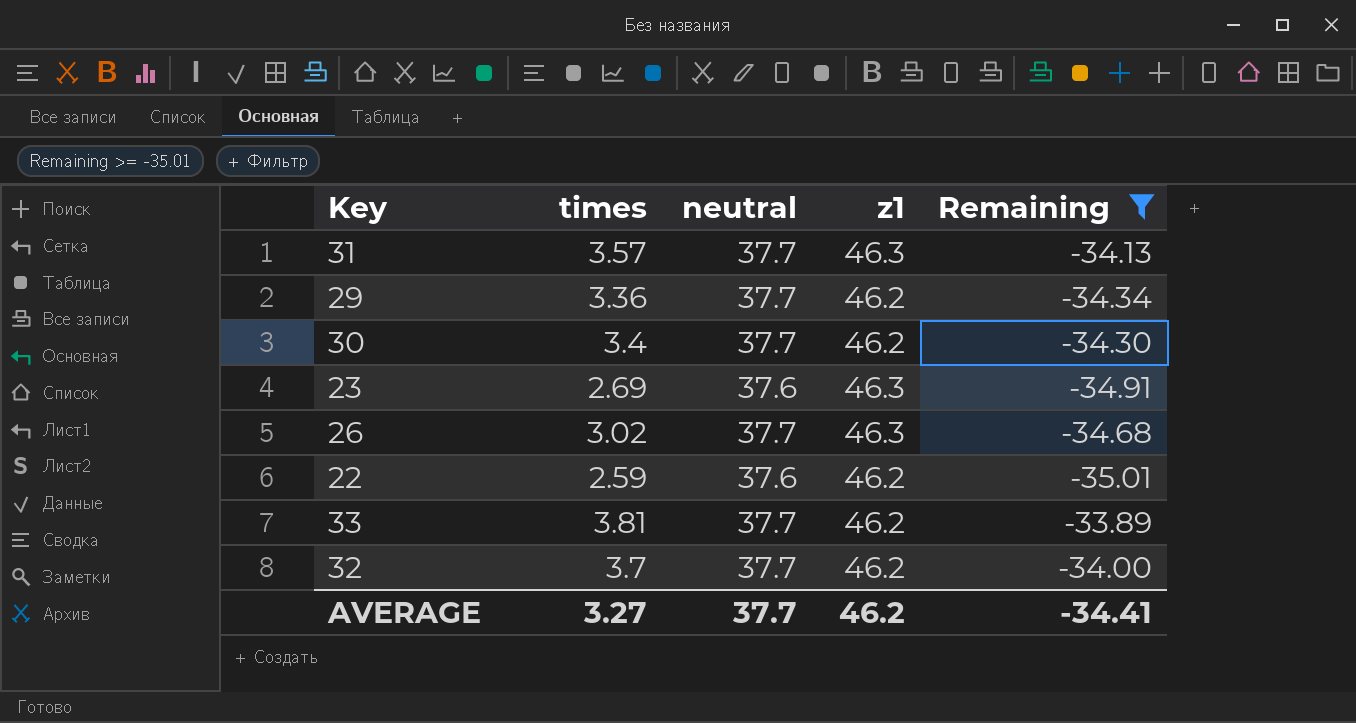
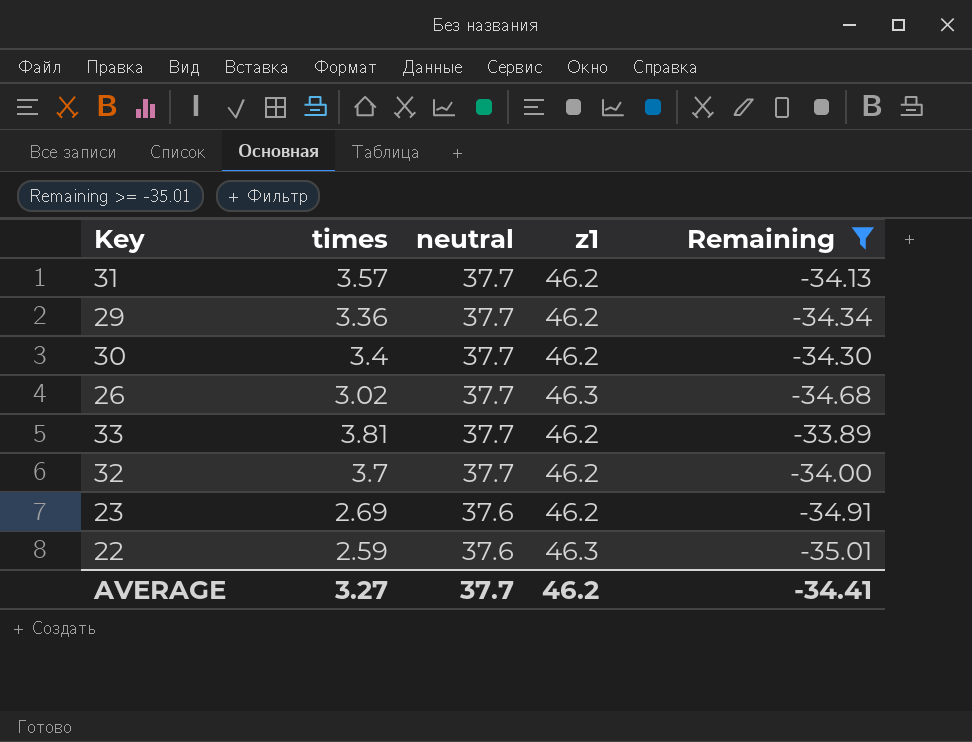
row order: none -> neutral descending
31 | z1: 46.3 -> 46.2
23 | z1: 46.3 -> 46.2
22 | z1: 46.2 -> 46.3

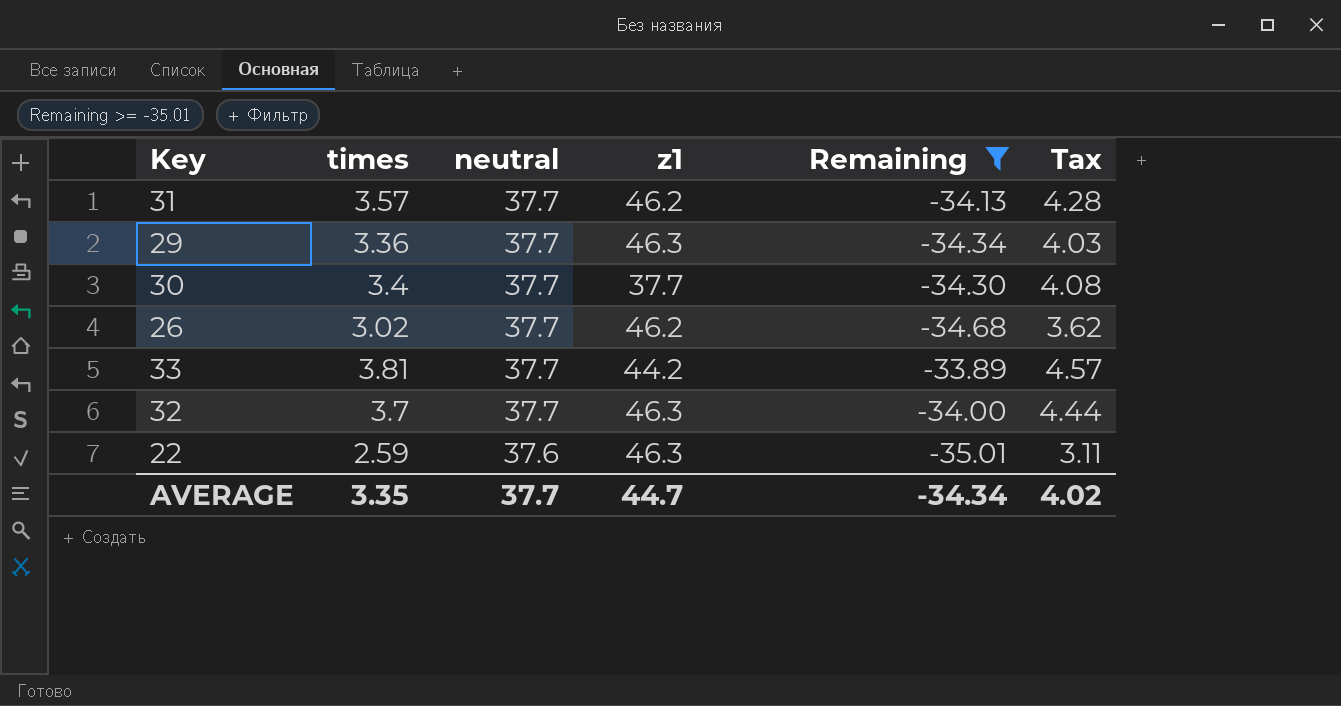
column Tax | formula: none -> [times] * 1.2
row 23: 2.69 | 37.6 | 46.2 | -34.91 -> none
29 | z1: 46.2 -> 46.3
30 | z1: 46.2 -> 37.7
26 | z1: 46.3 -> 46.2
33 | z1: 46.2 -> 44.2
32 | z1: 46.2 -> 46.3
AVERAGE | times: 3.27 -> 3.35
AVERAGE | z1: 46.2 -> 44.7
AVERAGE | Remaining: -34.41 -> -34.34

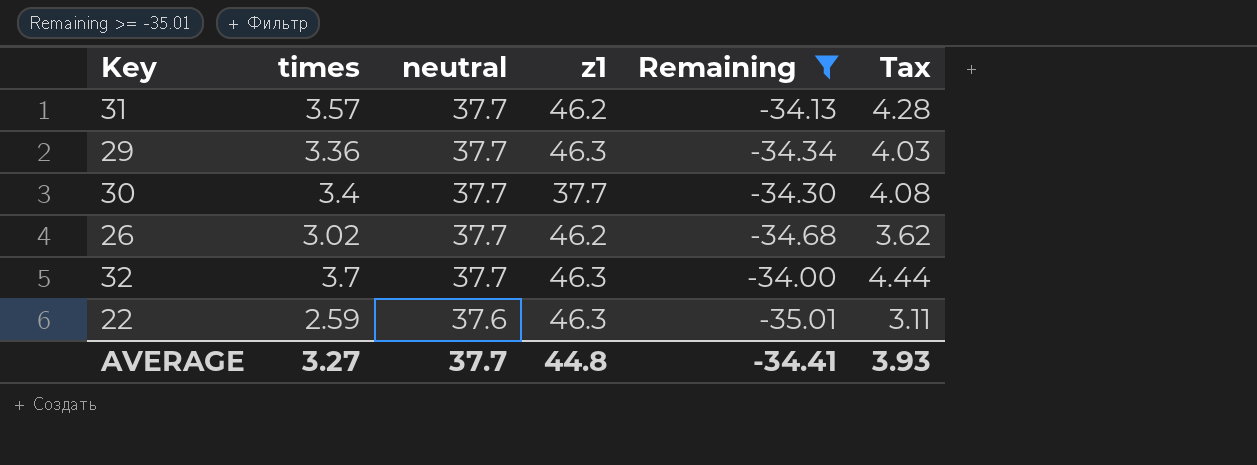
row 33: 3.81 | 37.7 | 44.2 | -33.89 | 4.57 -> none
AVERAGE | times: 3.35 -> 3.27
AVERAGE | z1: 44.7 -> 44.8
AVERAGE | Remaining: -34.34 -> -34.41
AVERAGE | Tax: 4.02 -> 3.93

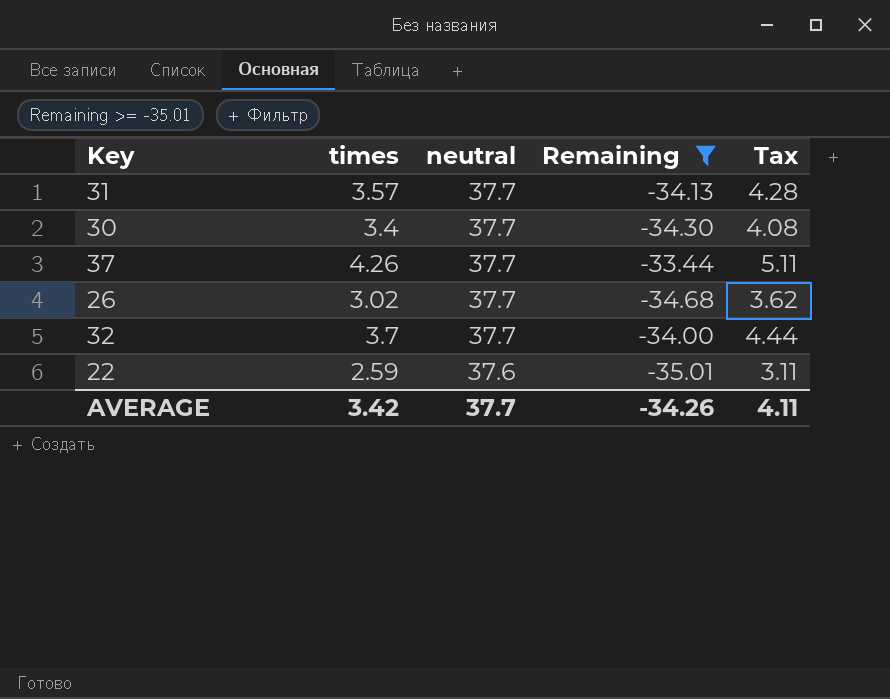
column z1 | position: 4 -> none
row 29: 3.36 | 37.7 | 46.3 | -34.34 | 4.03 -> none
row 37: none -> 4.26 | 37.7 | -33.44 | 5.11
AVERAGE | times: 3.27 -> 3.42
AVERAGE | Remaining: -34.41 -> -34.26
AVERAGE | Tax: 3.93 -> 4.11

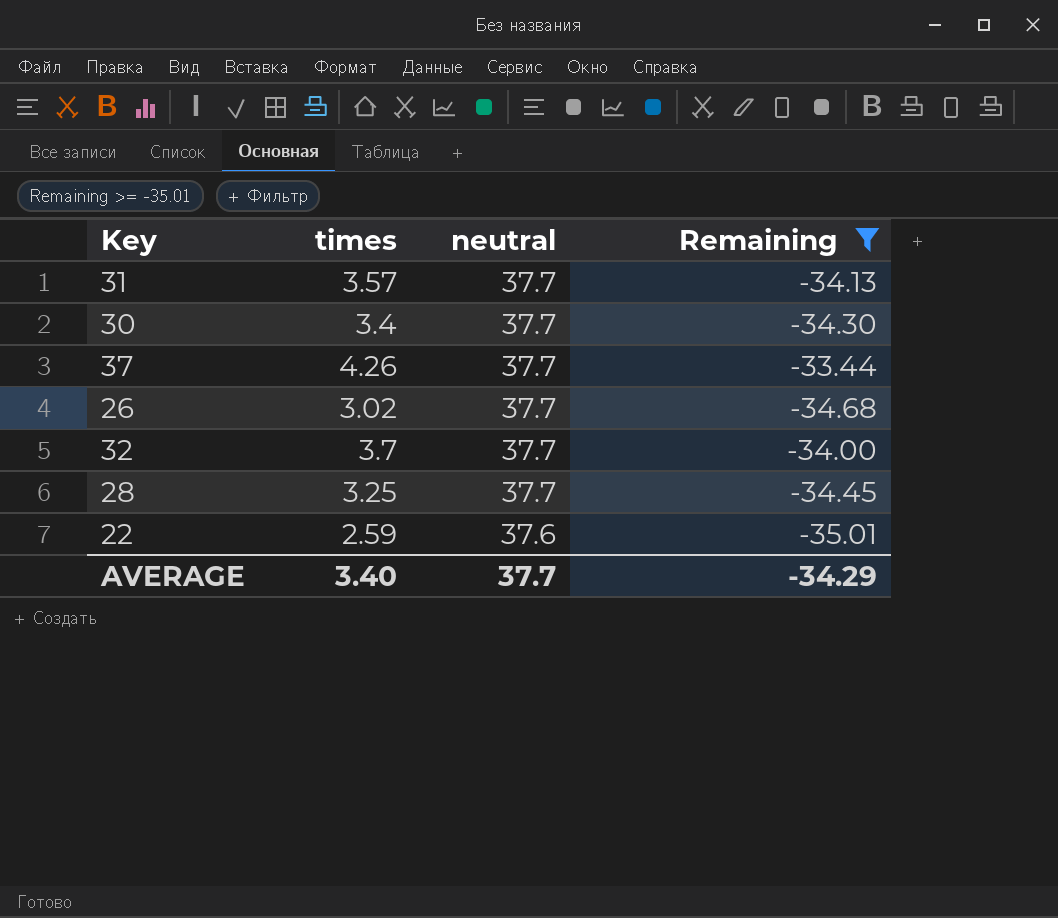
column Tax | formula: [times] * 1.2 -> none
row 28: none -> 3.25 | 37.7 | -34.45
AVERAGE | times: 3.42 -> 3.40
AVERAGE | Remaining: -34.26 -> -34.29

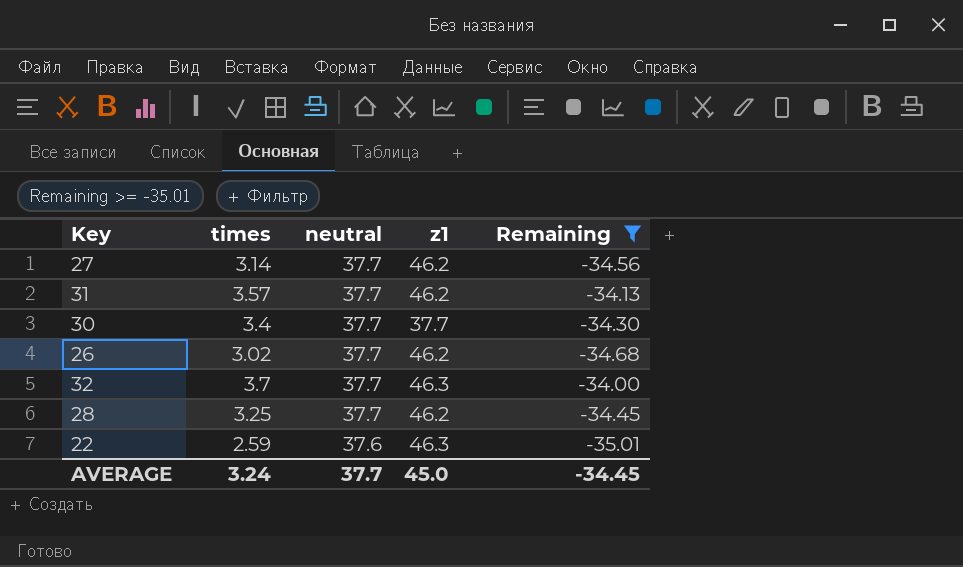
column z1 | position: none -> 4
row 37: 4.26 | 37.7 | -33.44 -> none
row 27: none -> 3.14 | 37.7 | 46.2 | -34.56
AVERAGE | times: 3.40 -> 3.24
AVERAGE | Remaining: -34.29 -> -34.45

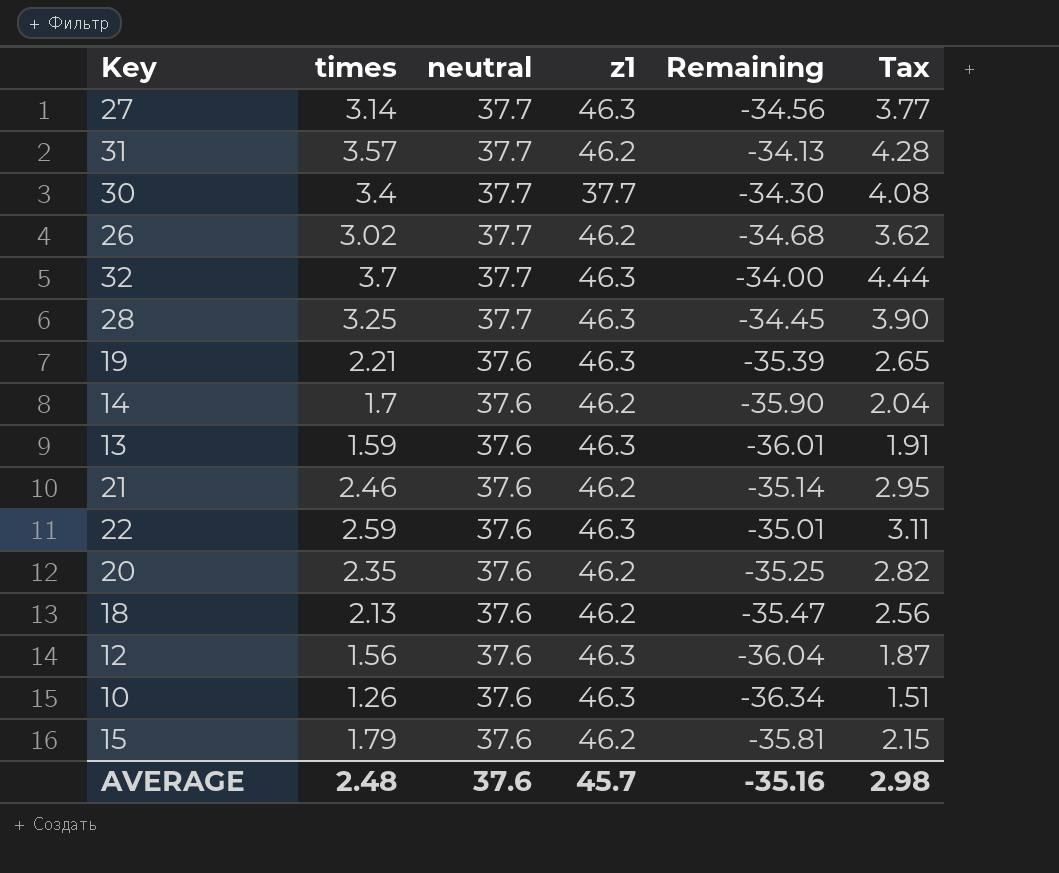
filter: Remaining >= -35.01 -> none
column Tax | formula: none -> [times] * 1.2
27 | z1: 46.2 -> 46.3
28 | z1: 46.2 -> 46.3
AVERAGE | times: 3.24 -> 2.48
AVERAGE | neutral: 37.7 -> 37.6
AVERAGE | z1: 45.0 -> 45.7
AVERAGE | Remaining: -34.45 -> -35.16

